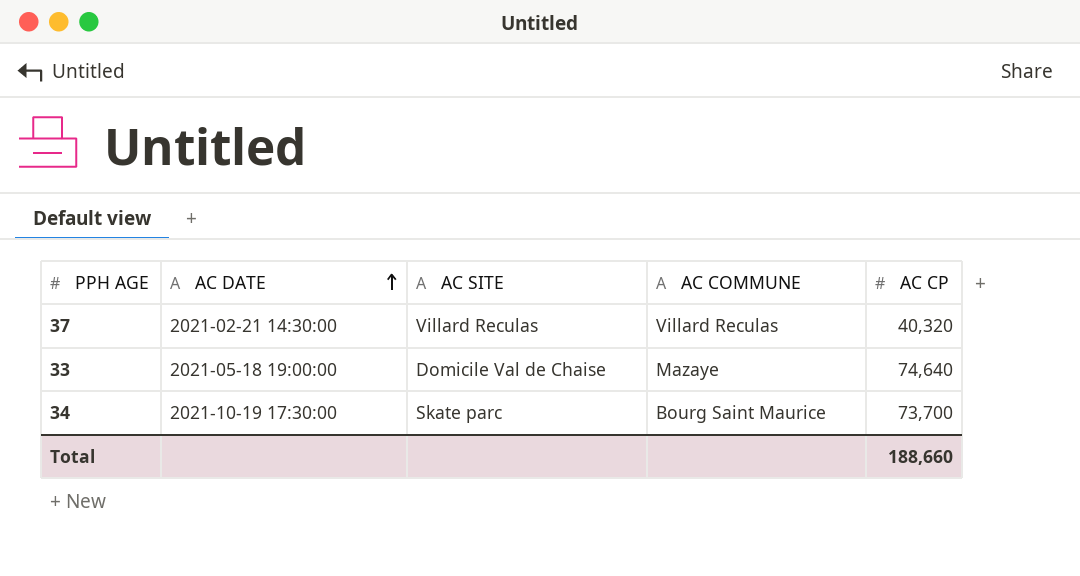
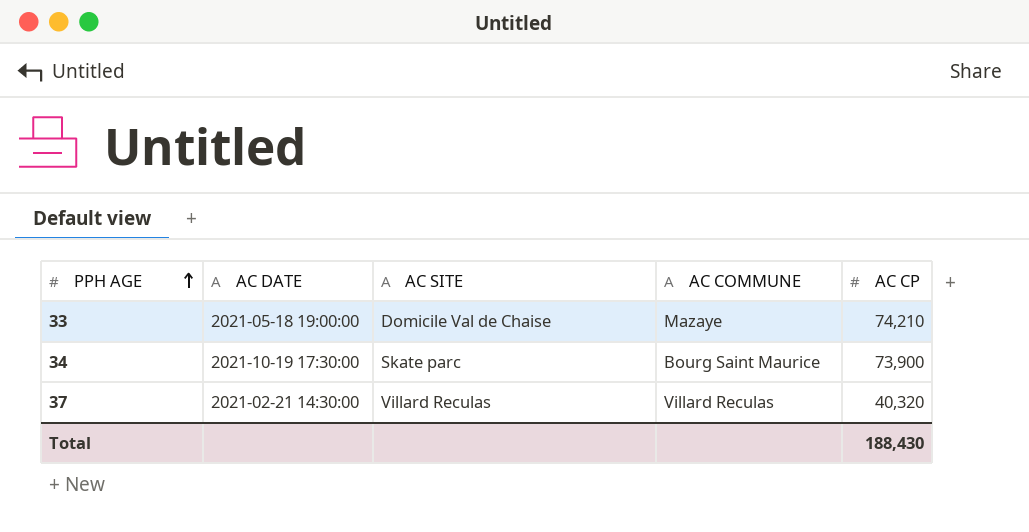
row order: AC DATE ascending -> PPH AGE ascending
33 | AC CP: 74,640 -> 74,210
34 | AC CP: 73,700 -> 73,900
Total | AC CP: 188,660 -> 188,430

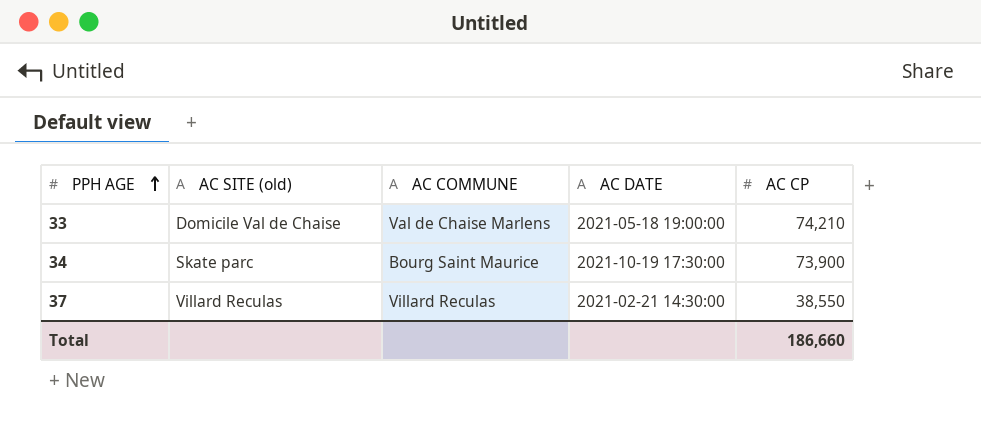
column name: AC SITE -> AC SITE (old)
column AC DATE | position: 2 -> 4
33 | AC COMMUNE: Mazaye -> Val de Chaise Marlens
37 | AC CP: 40,320 -> 38,550
Total | AC CP: 188,430 -> 186,660

